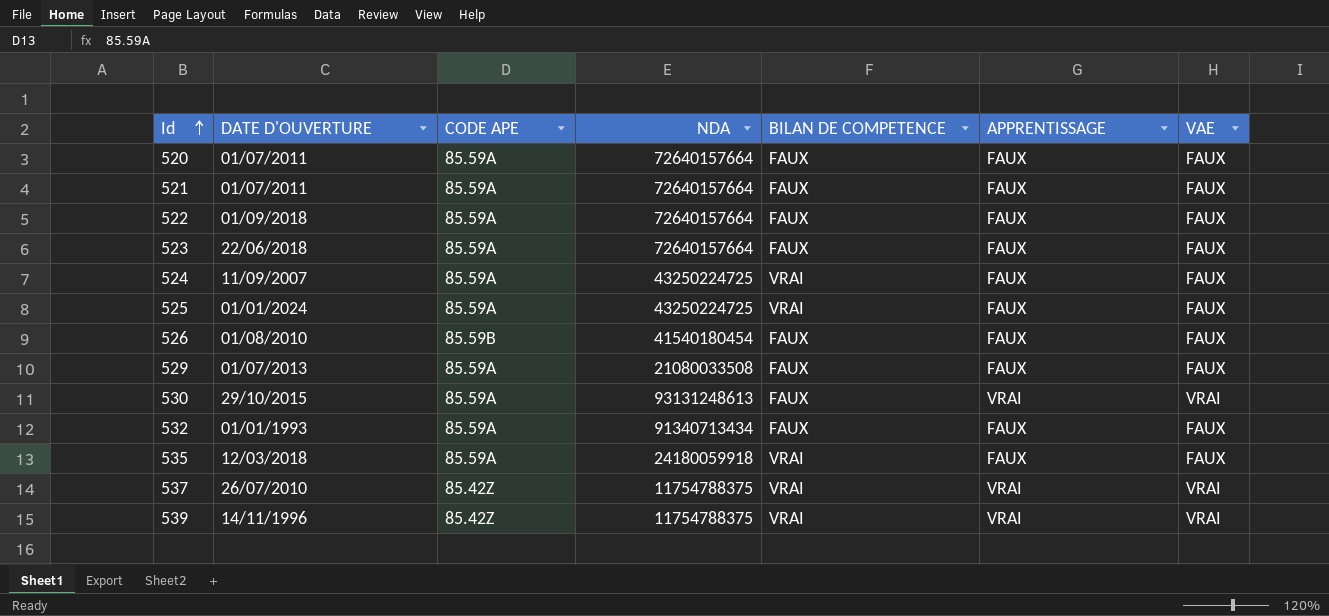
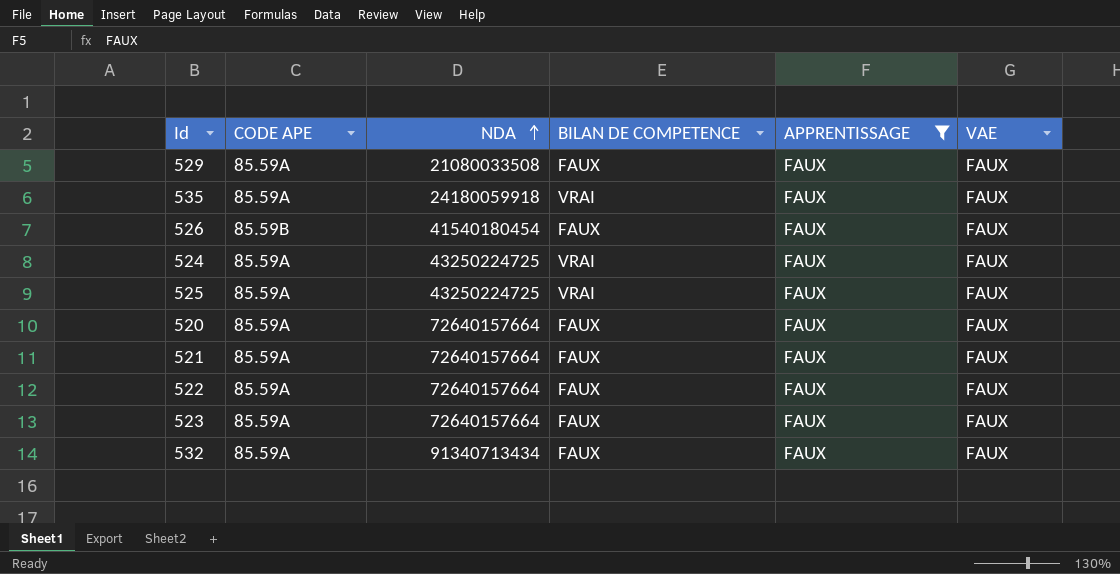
filter: none -> APPRENTISSAGE = FAUX
row order: Id ascending -> NDA ascending
column DATE D'OUVERTURE | position: 2 -> none

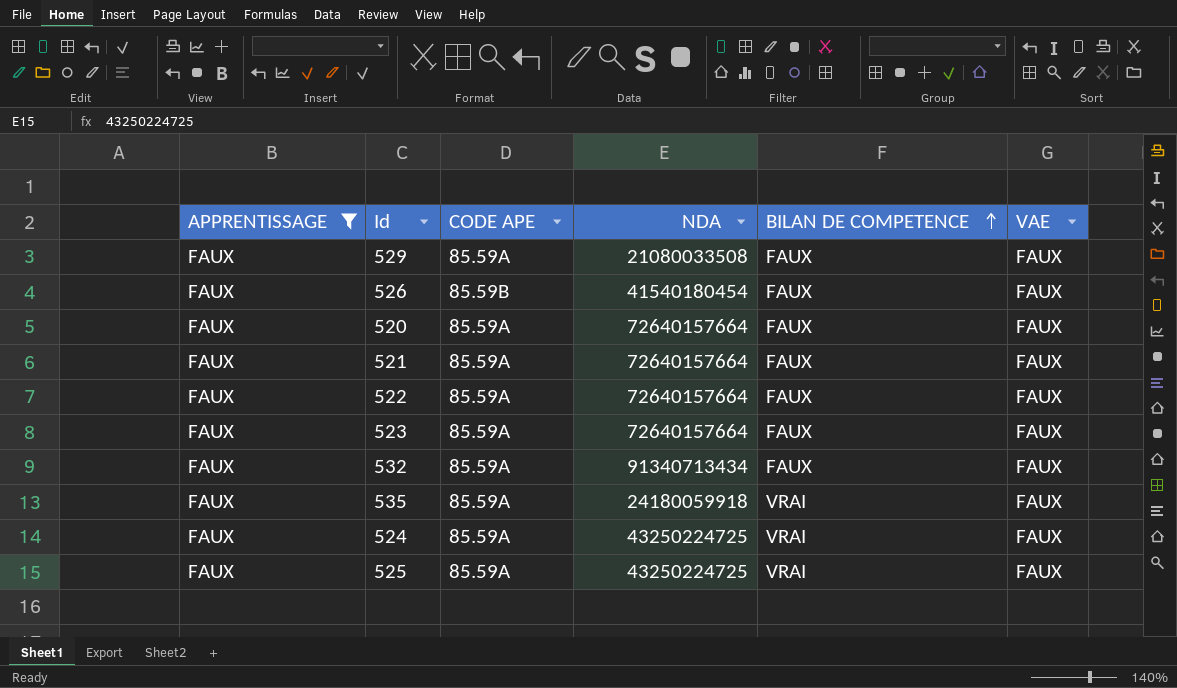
row order: NDA ascending -> BILAN DE COMPETENCE ascending
column APPRENTISSAGE | position: 5 -> 1

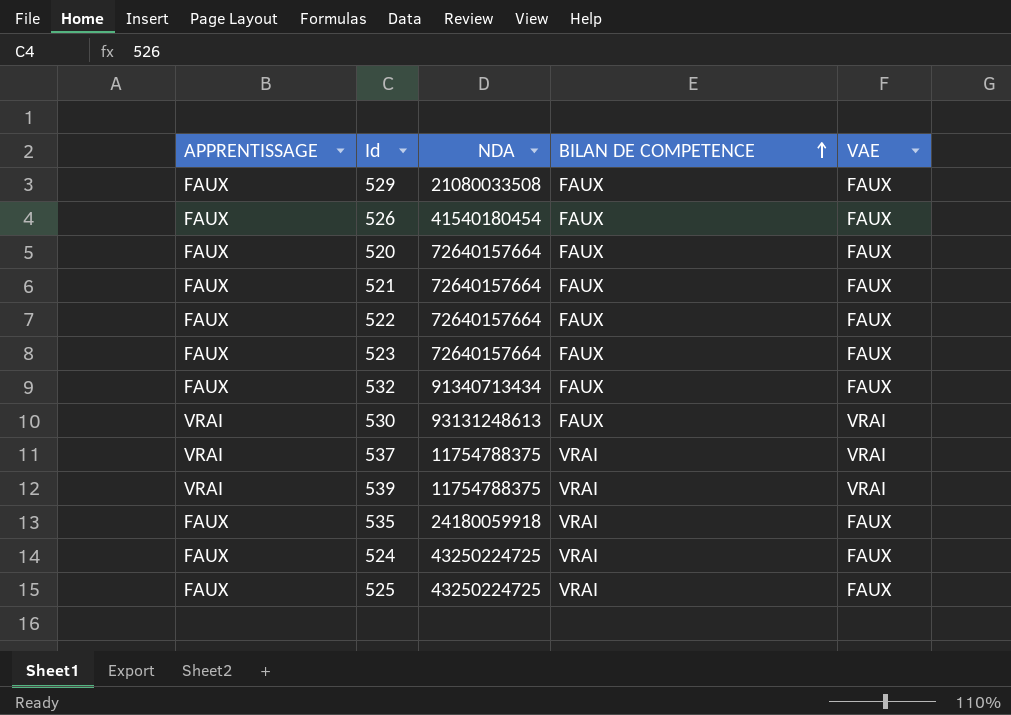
filter: APPRENTISSAGE = FAUX -> none
column CODE APE | position: 3 -> none

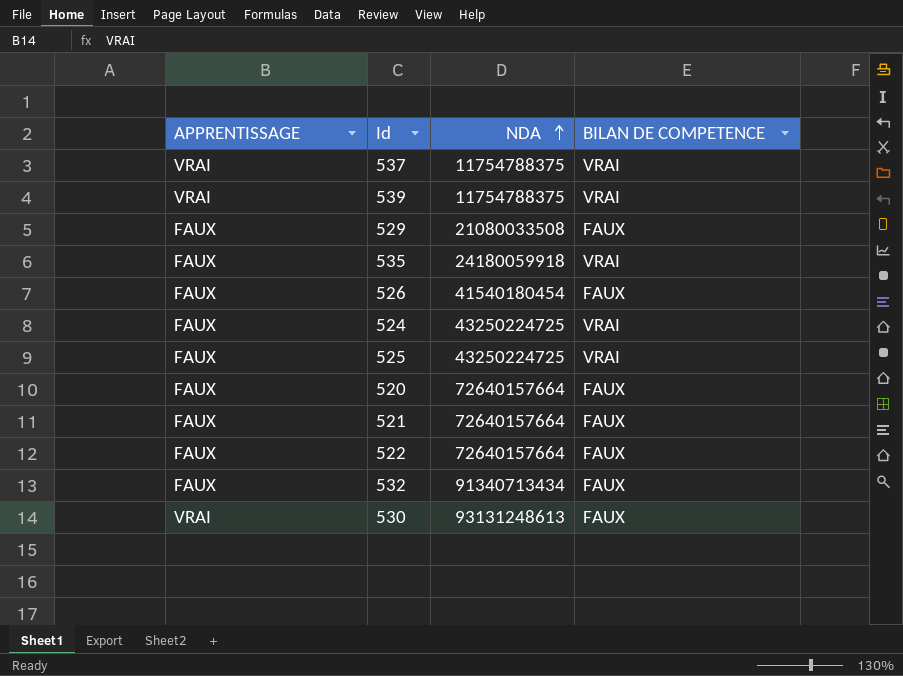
row order: BILAN DE COMPETENCE ascending -> NDA ascending
column VAE | position: 5 -> none
row 523: FAUX | 72640157664 | FAUX | FAUX -> none

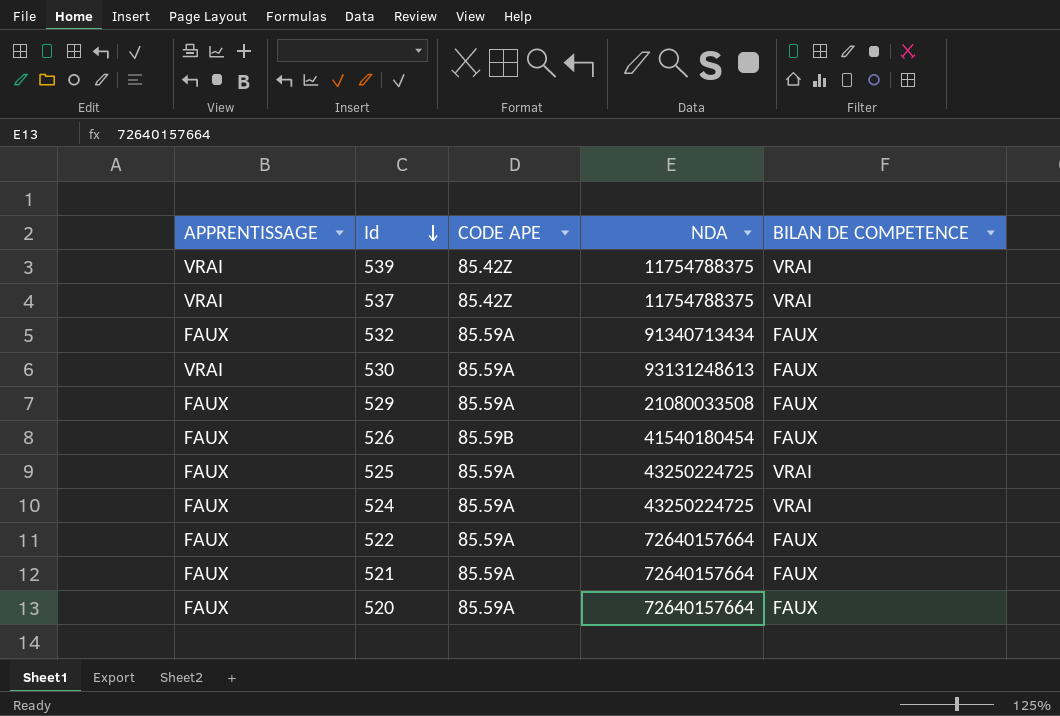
row order: NDA ascending -> Id descending
column CODE APE | position: none -> 3
row 535: FAUX | 24180059918 | VRAI -> none

